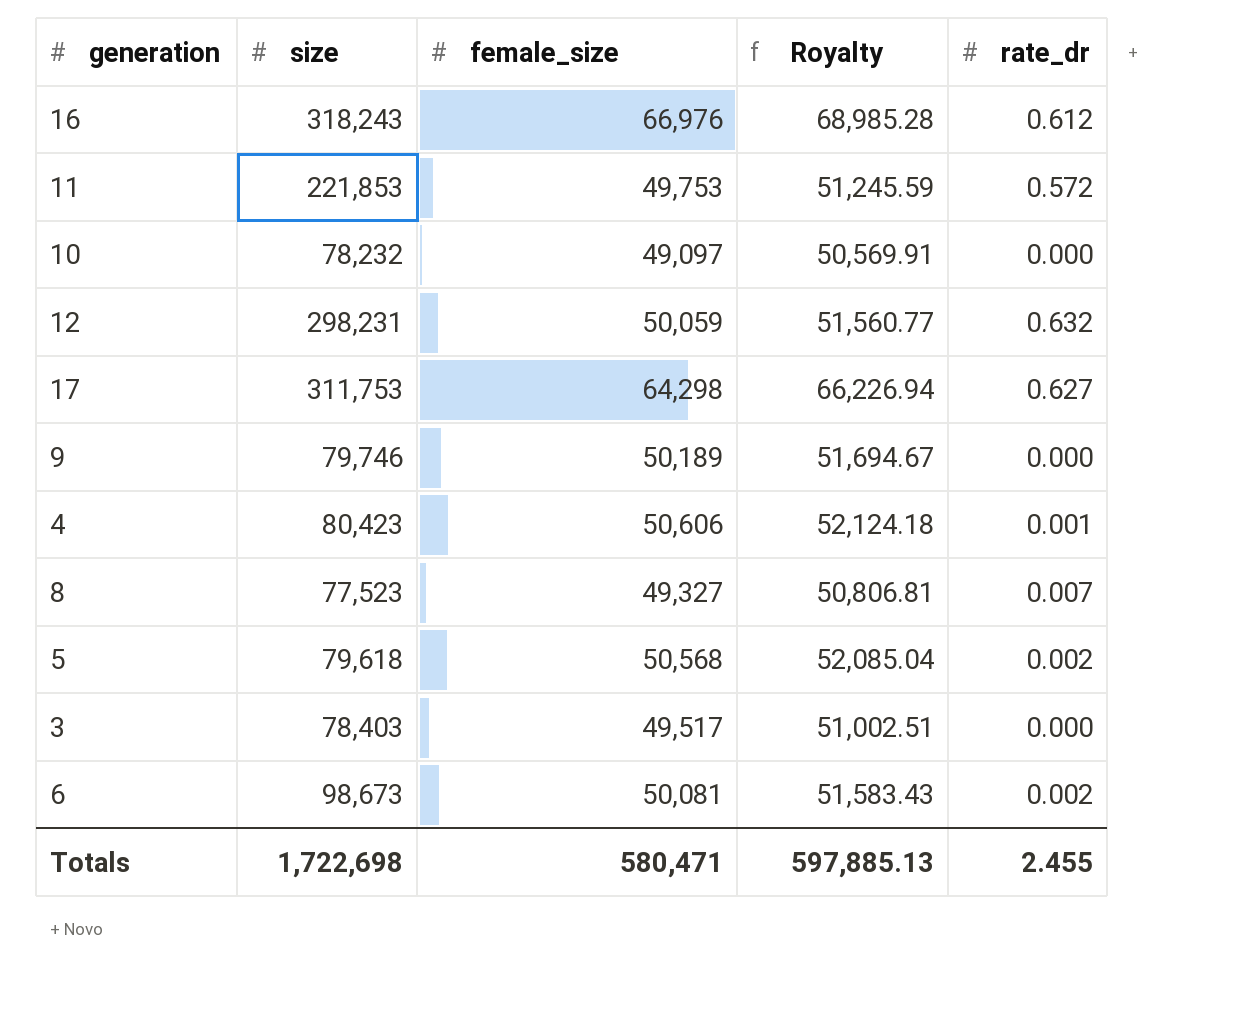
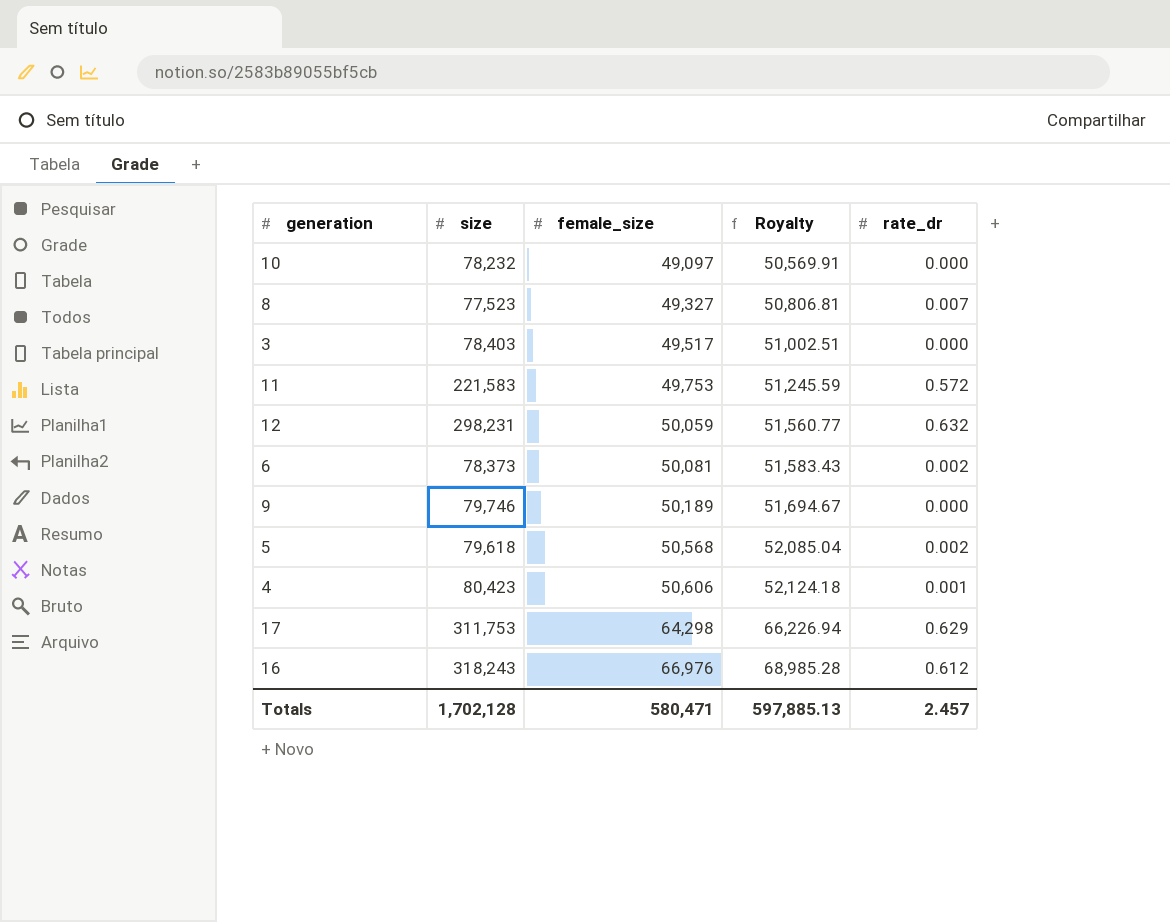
row order: none -> female_size ascending
11 | size: 221,853 -> 221,583
6 | size: 98,673 -> 78,373
17 | rate_dr: 0.627 -> 0.629
Totals | size: 1,722,698 -> 1,702,128
Totals | rate_dr: 2.455 -> 2.457

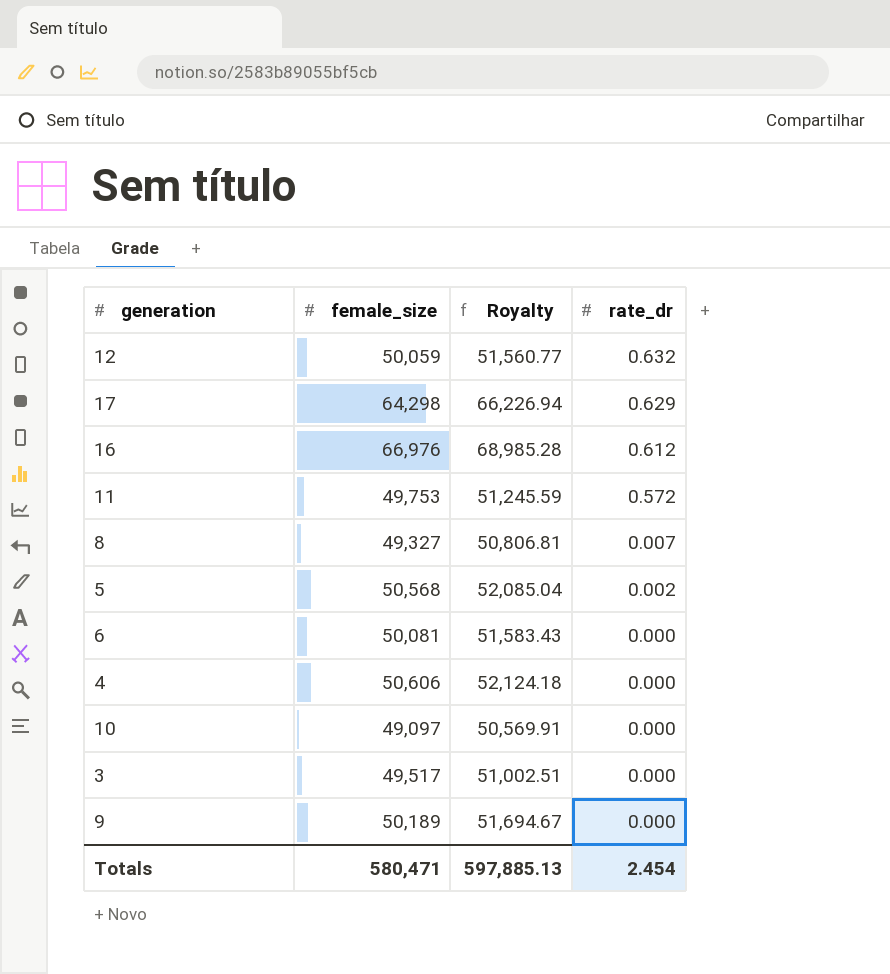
row order: female_size ascending -> rate_dr descending
column size | position: 2 -> none
6 | rate_dr: 0.002 -> 0.000
4 | rate_dr: 0.001 -> 0.000
Totals | rate_dr: 2.457 -> 2.454

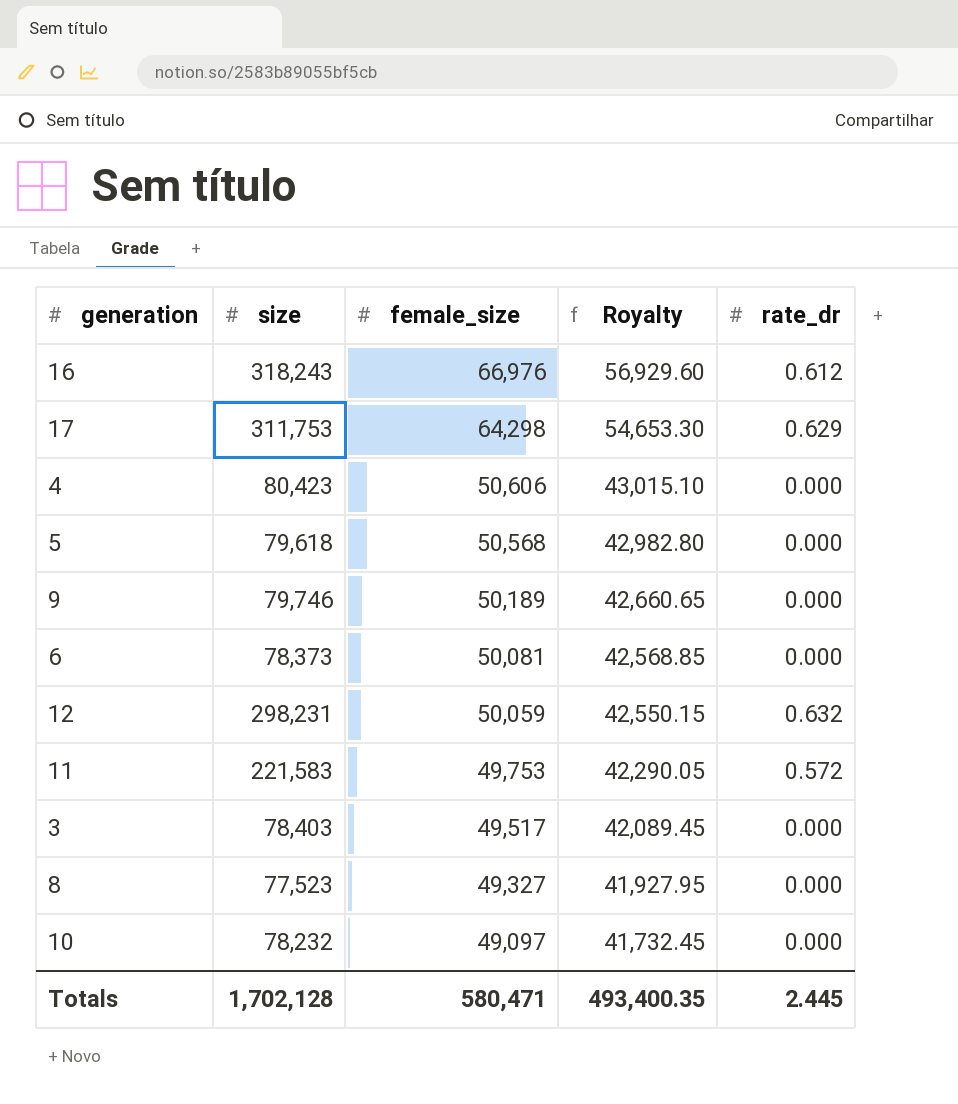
row order: rate_dr descending -> female_size descending
column size | position: none -> 2
column Royalty | formula: [female_size] * 1.03 -> [female_size] * 0.85
5 | rate_dr: 0.002 -> 0.000
8 | rate_dr: 0.007 -> 0.000
Totals | Royalty: 597,885.13 -> 493,400.35
Totals | rate_dr: 2.454 -> 2.445

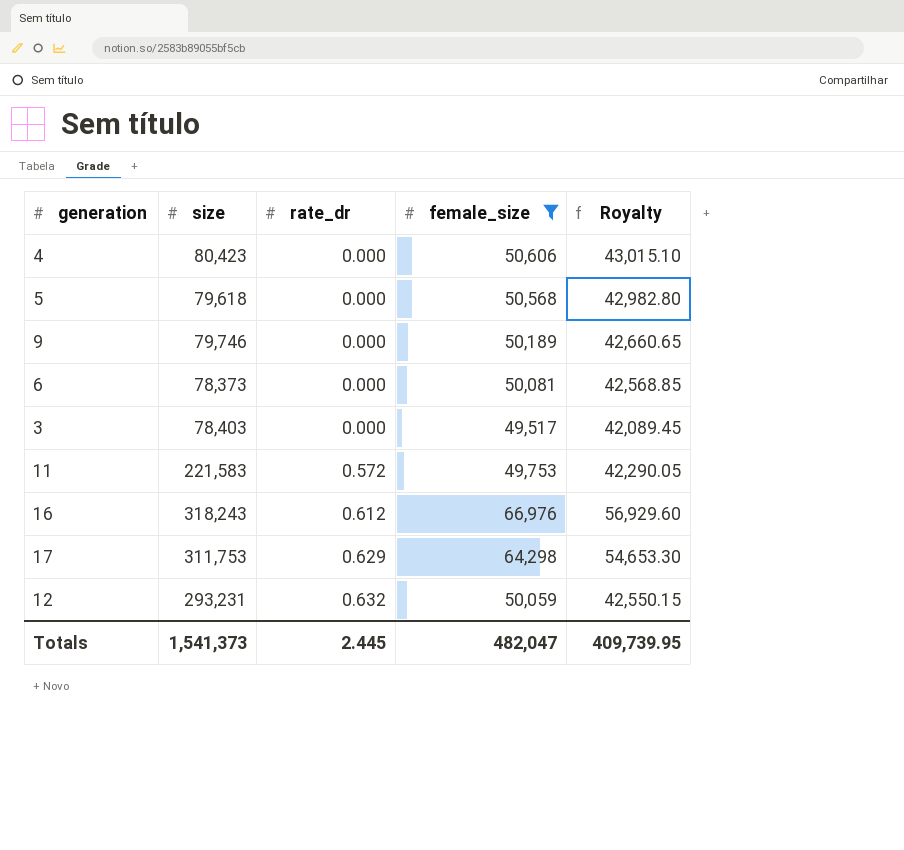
filter: none -> female_size >= 49,517
row order: female_size descending -> rate_dr ascending
column rate_dr | position: 5 -> 3
12 | size: 298,231 -> 293,231
Totals | size: 1,702,128 -> 1,541,373
Totals | female_size: 580,471 -> 482,047
Totals | Royalty: 493,400.35 -> 409,739.95

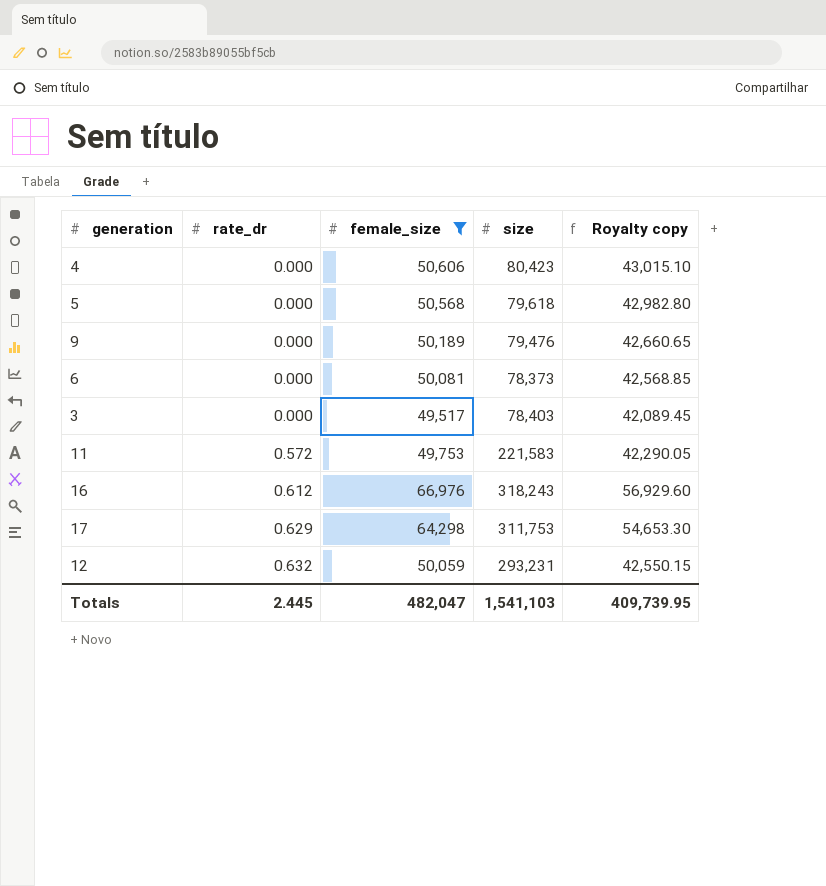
column size | position: 2 -> 4
column name: Royalty -> Royalty copy
9 | size: 79,746 -> 79,476
Totals | size: 1,541,373 -> 1,541,103

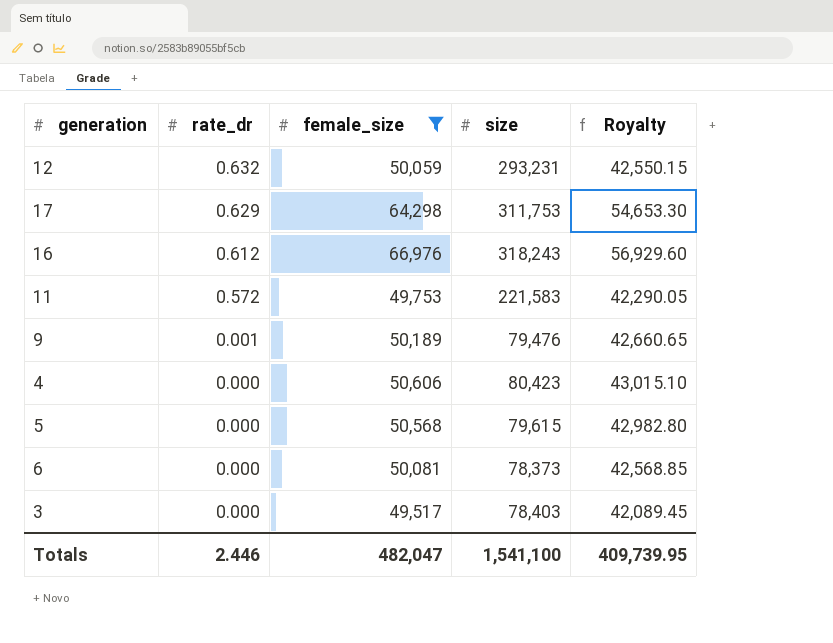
row order: rate_dr ascending -> rate_dr descending
column name: Royalty copy -> Royalty
9 | rate_dr: 0.000 -> 0.001
5 | size: 79,618 -> 79,615
Totals | rate_dr: 2.445 -> 2.446
Totals | size: 1,541,103 -> 1,541,100

